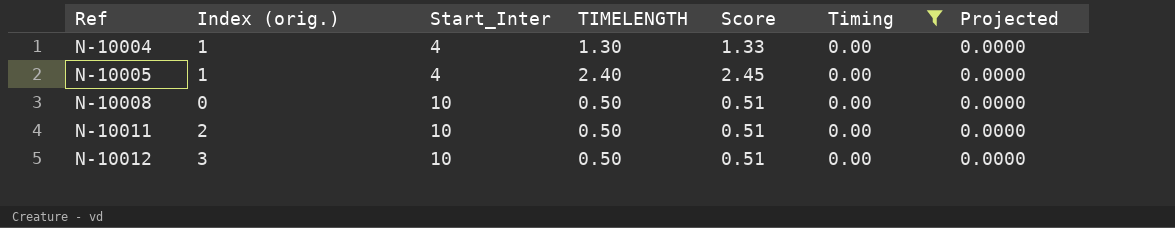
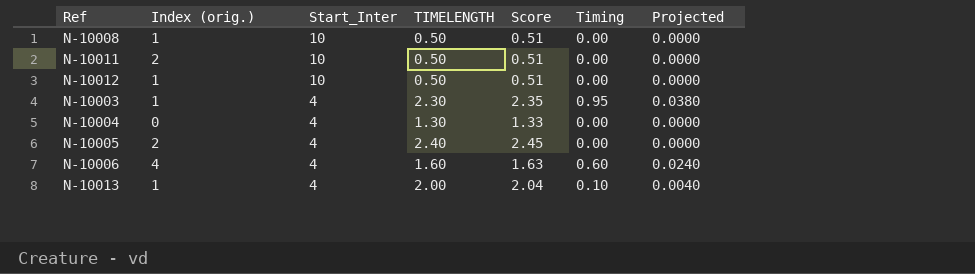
filter: Timing = 0.00 -> none
row order: Ref ascending -> Start_Inter descending
N-10008 | Index (orig.): 0 -> 1
N-10012 | Index (orig.): 3 -> 1
N-10004 | Index (orig.): 1 -> 0
N-10005 | Index (orig.): 1 -> 2

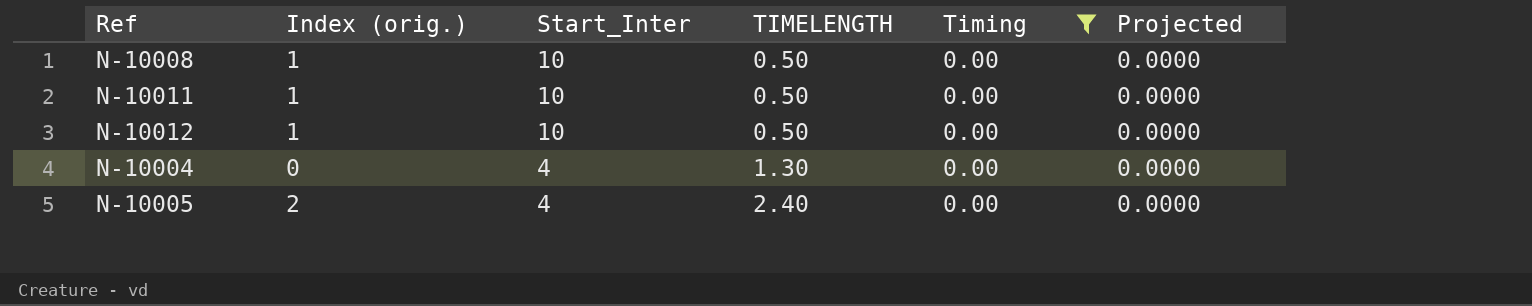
filter: none -> Timing = 0.00
column Score | formula: [TIMELENGTH] * 1.02 -> none
N-10011 | Index (orig.): 2 -> 1

